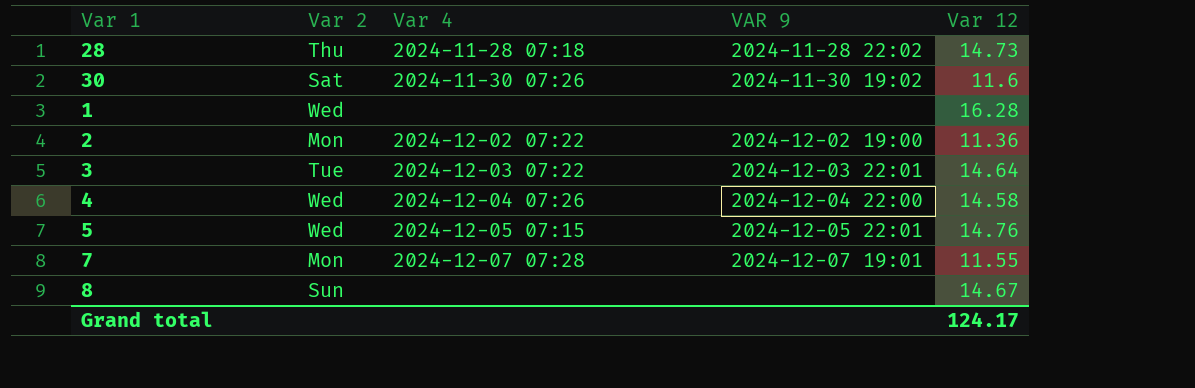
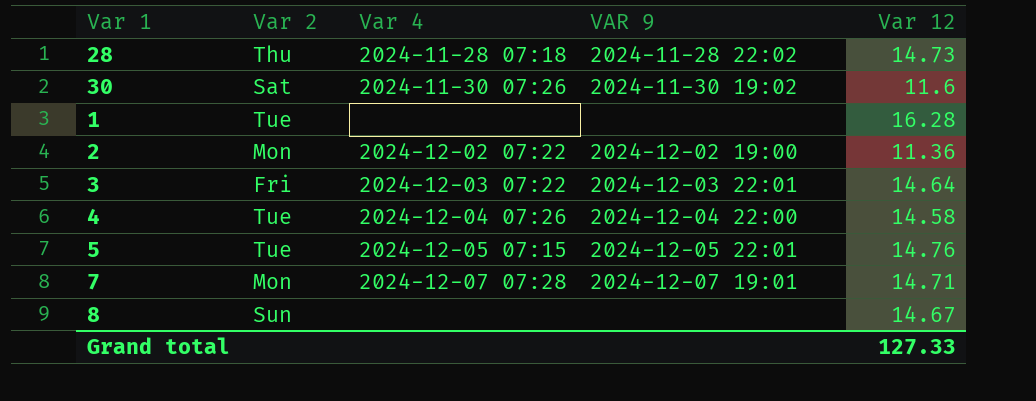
1 | Var 2: Wed -> Tue
3 | Var 2: Tue -> Fri
4 | Var 2: Wed -> Tue
5 | Var 2: Wed -> Tue
7 | Var 12: 11.55 -> 14.71
Grand total | Var 12: 124.17 -> 127.33

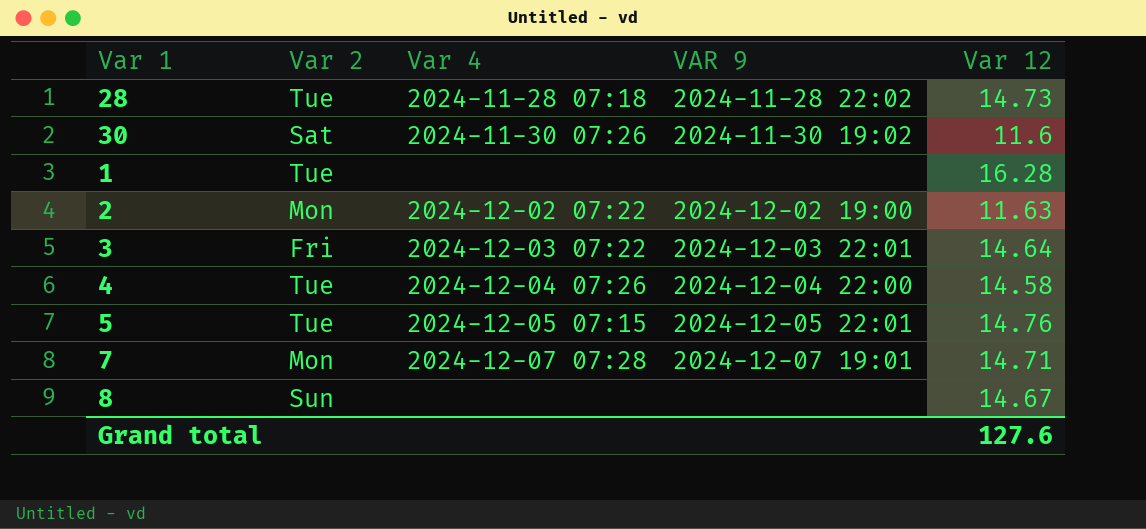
28 | Var 2: Thu -> Tue
2 | Var 12: 11.36 -> 11.63
Grand total | Var 12: 127.33 -> 127.6

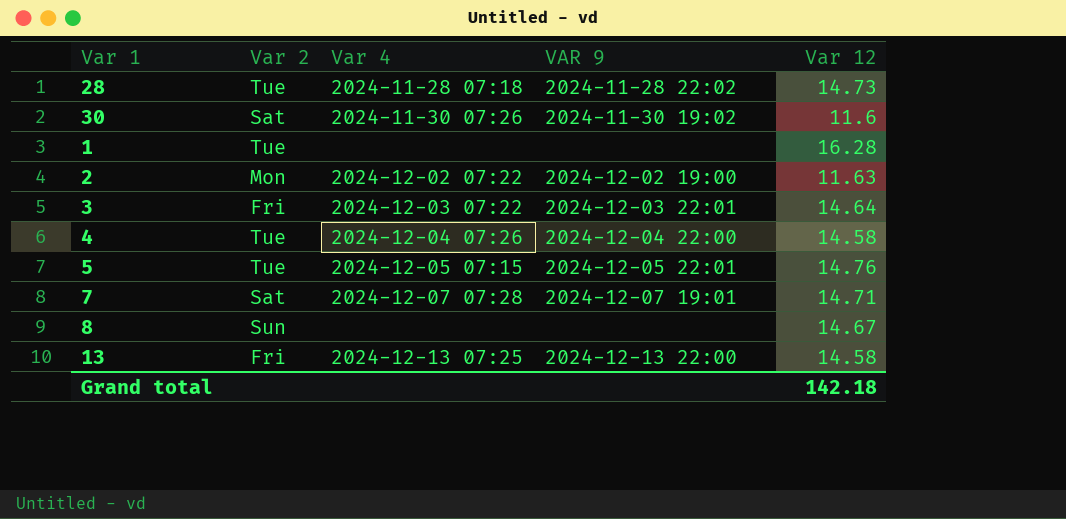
7 | Var 2: Mon -> Sat
row 13: none -> Fri | 2024-12-13 07:25 | 2024-12-13 22:00 | 14.58
Grand total | Var 12: 127.6 -> 142.18

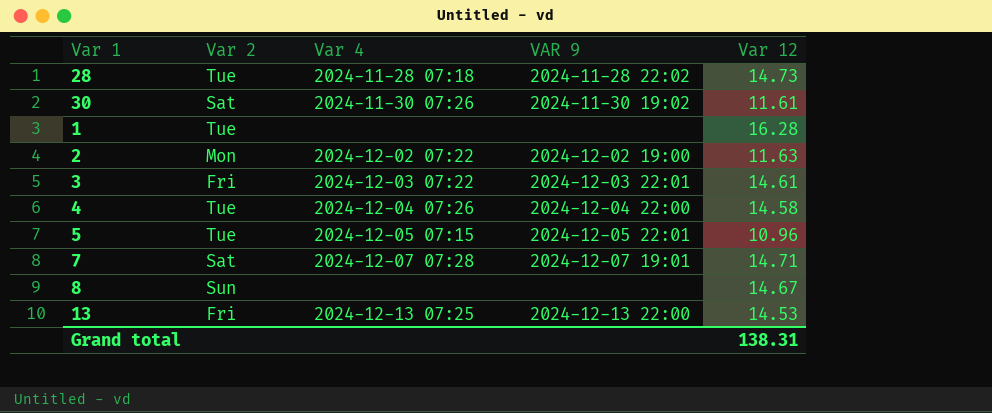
30 | Var 12: 11.6 -> 11.61
3 | Var 12: 14.64 -> 14.61
5 | Var 12: 14.76 -> 10.96
13 | Var 12: 14.58 -> 14.53
Grand total | Var 12: 142.18 -> 138.31

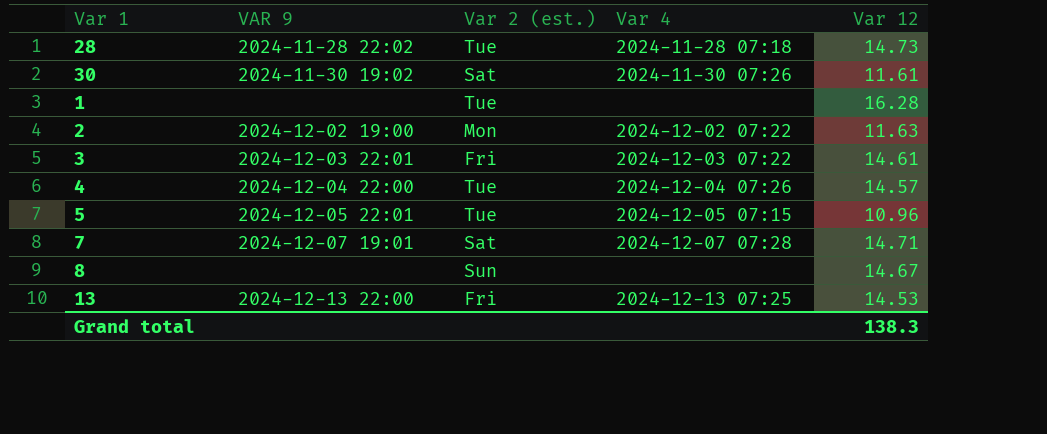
column VAR 9 | position: 4 -> 2
column name: Var 2 -> Var 2 (est.)
4 | Var 12: 14.58 -> 14.57
Grand total | Var 12: 138.31 -> 138.3

